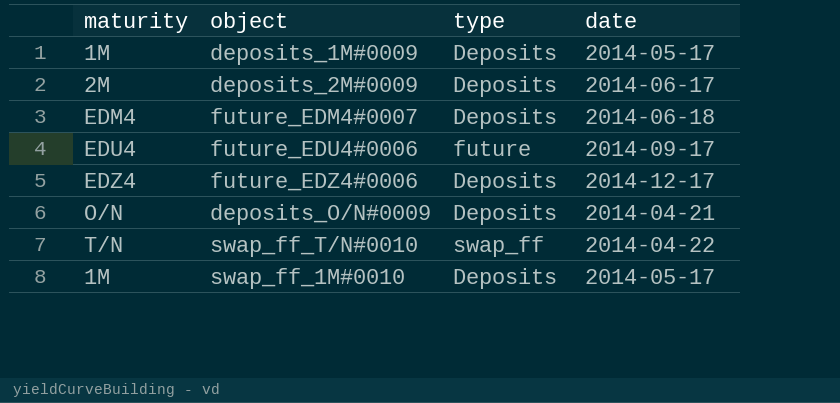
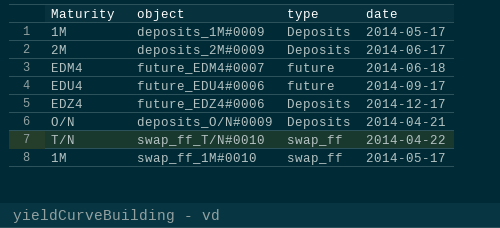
column name: maturity -> Maturity
future_EDM4#0007 | type: Deposits -> future
swap_ff_1M#0010 | type: Deposits -> swap_ff

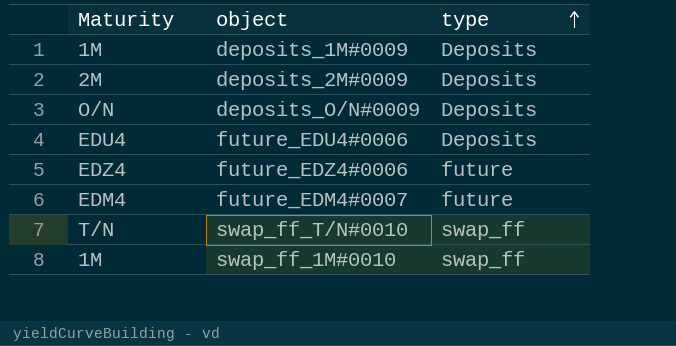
row order: none -> type ascending
column date | position: 4 -> none
future_EDU4#0006 | type: future -> Deposits
future_EDZ4#0006 | type: Deposits -> future

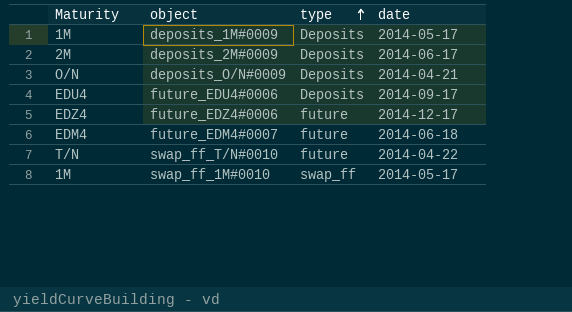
column date | position: none -> 4
swap_ff_T/N#0010 | type: swap_ff -> future

